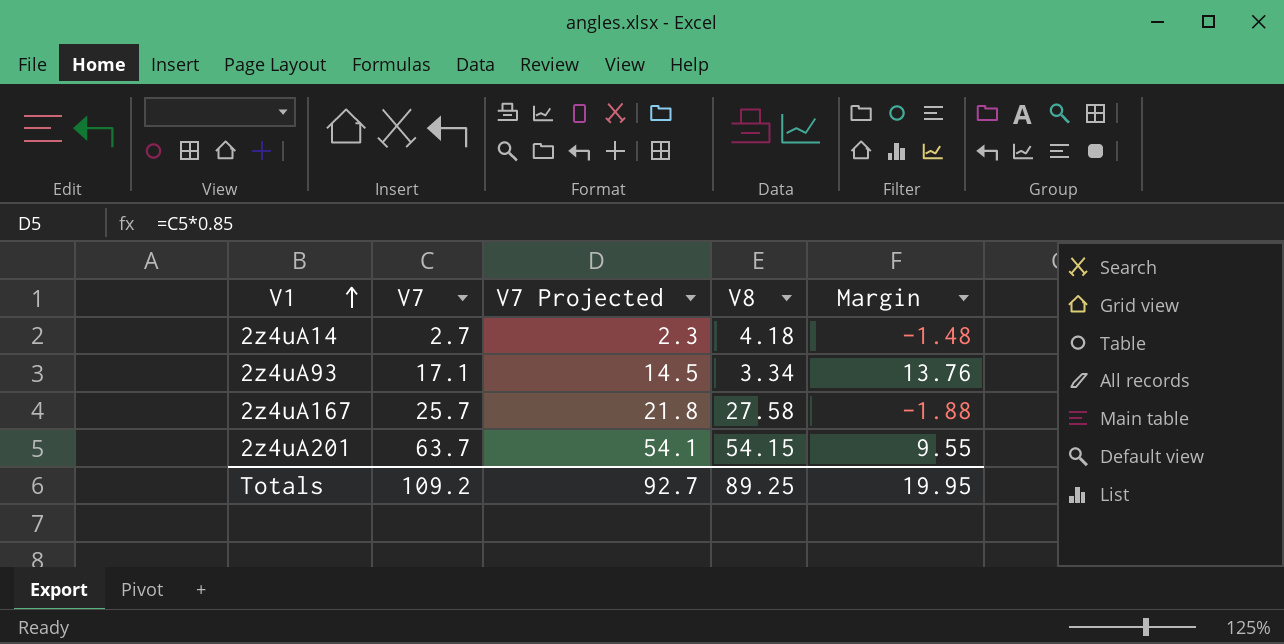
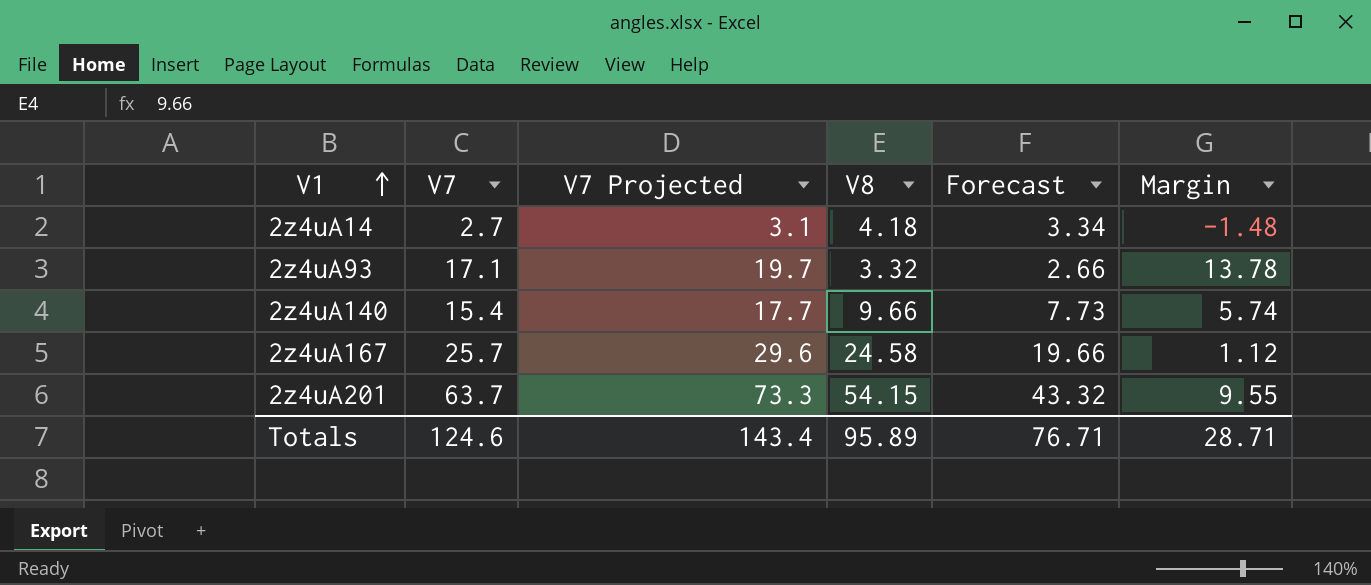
column V7 Projected | formula: [V7] * 0.85 -> [V7] * 1.15
column Forecast | formula: none -> [V8] * 0.8
2z4uA93 | V8: 3.34 -> 3.32
2z4uA93 | Margin: 13.76 -> 13.78
row 2z4uA140: none -> 15.4 | 17.7 | 9.66 | 7.73 | 5.74
2z4uA167 | V8: 27.58 -> 24.58
2z4uA167 | Margin: -1.88 -> 1.12
Totals | V7: 109.2 -> 124.6
Totals | V7 Projected: 92.7 -> 143.4
Totals | V8: 89.25 -> 95.89
Totals | Margin: 19.95 -> 28.71

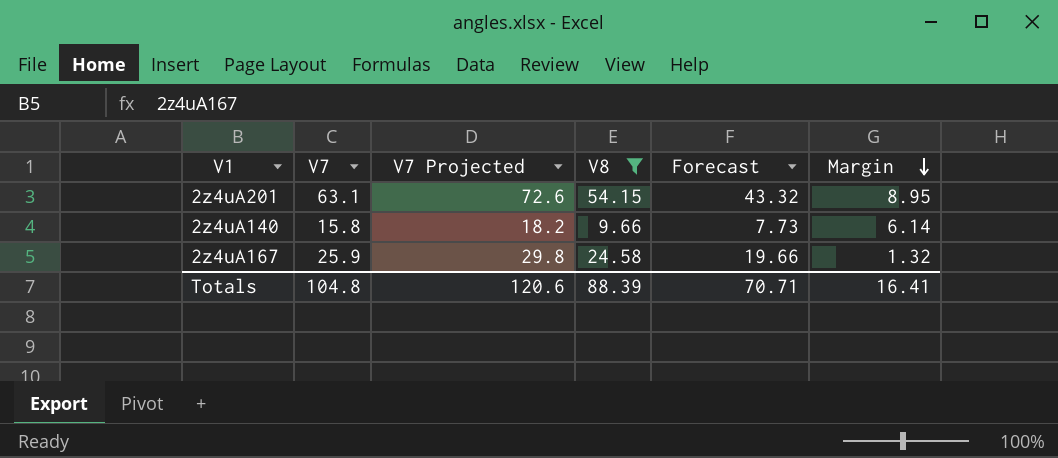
filter: none -> V8 >= 9.66
row order: V1 ascending -> Margin descending
2z4uA201 | V7: 63.7 -> 63.1
2z4uA201 | V7 Projected: 73.3 -> 72.6
2z4uA201 | Margin: 9.55 -> 8.95
2z4uA140 | V7: 15.4 -> 15.8
2z4uA140 | V7 Projected: 17.7 -> 18.2
2z4uA140 | Margin: 5.74 -> 6.14
2z4uA167 | V7: 25.7 -> 25.9
2z4uA167 | V7 Projected: 29.6 -> 29.8
2z4uA167 | Margin: 1.12 -> 1.32
Totals | V7: 124.6 -> 104.8
Totals | V7 Projected: 143.4 -> 120.6
Totals | V8: 95.89 -> 88.39
Totals | Forecast: 76.71 -> 70.71
Totals | Margin: 28.71 -> 16.41

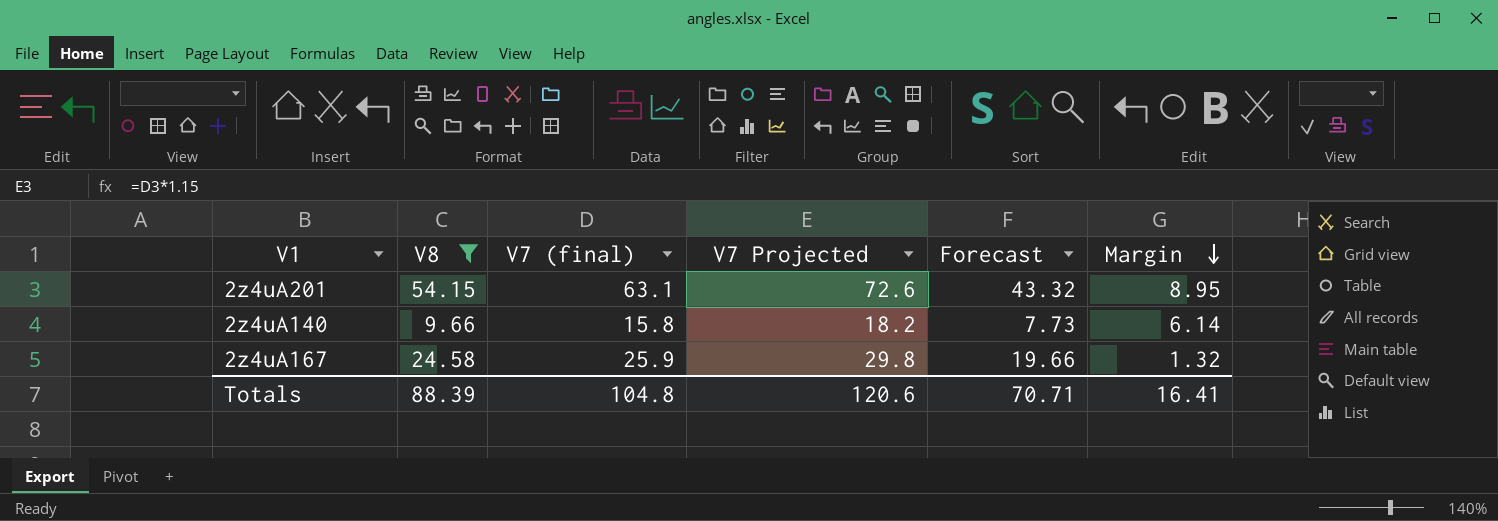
column V8 | position: 4 -> 2
column name: V7 -> V7 (final)

